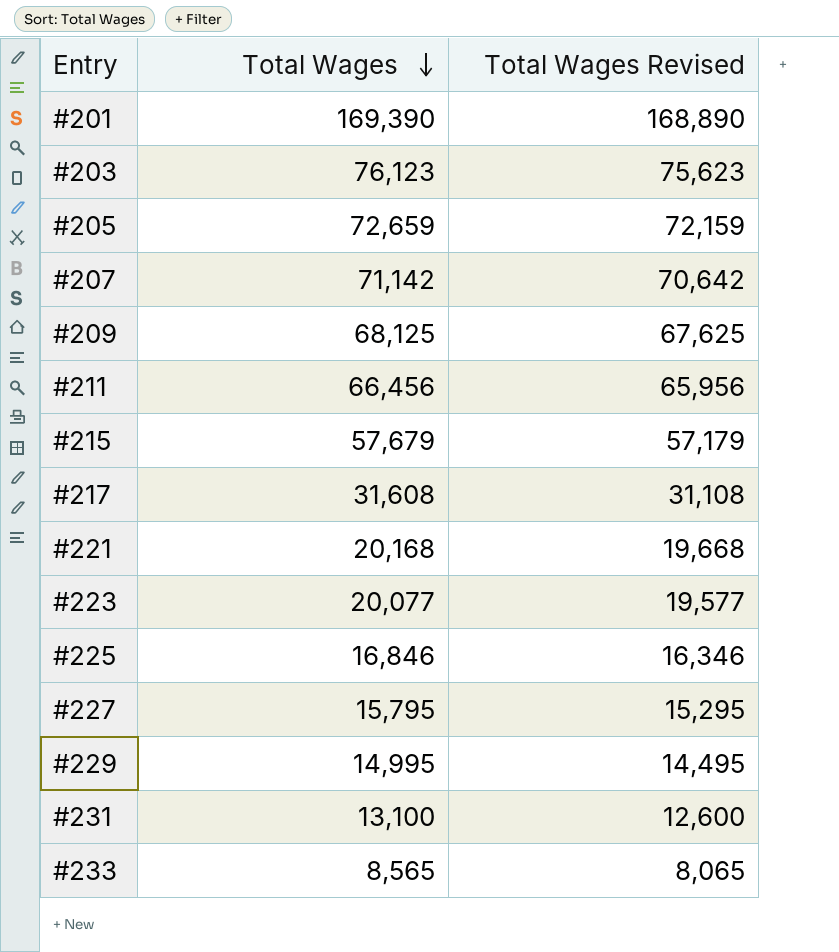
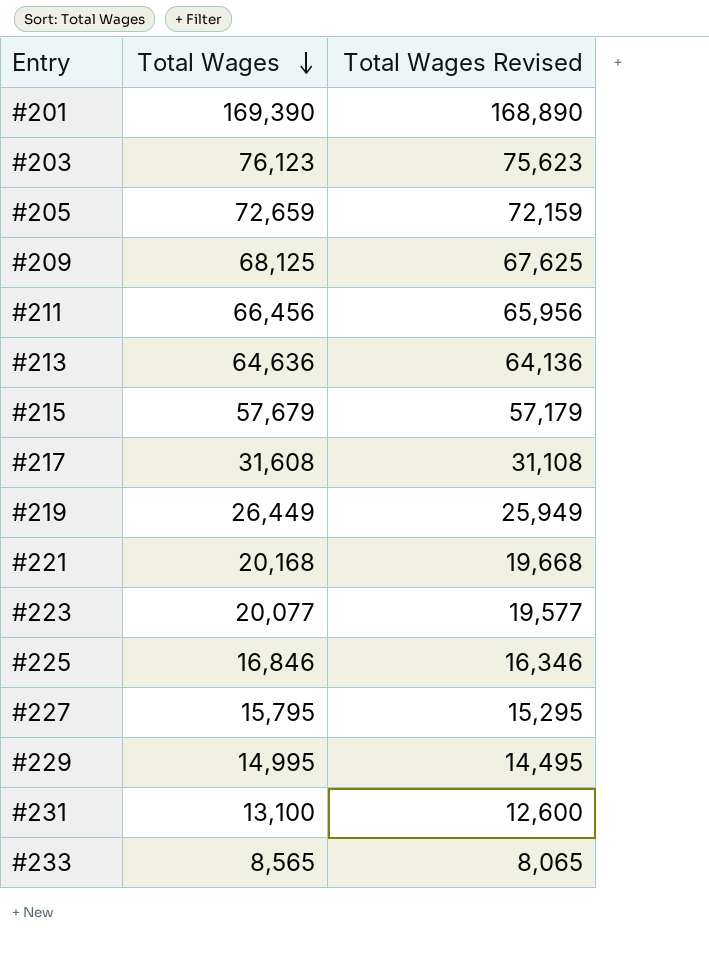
row #207: 71,142 | 70,642 -> none
row #213: none -> 64,636 | 64,136
row #219: none -> 26,449 | 25,949

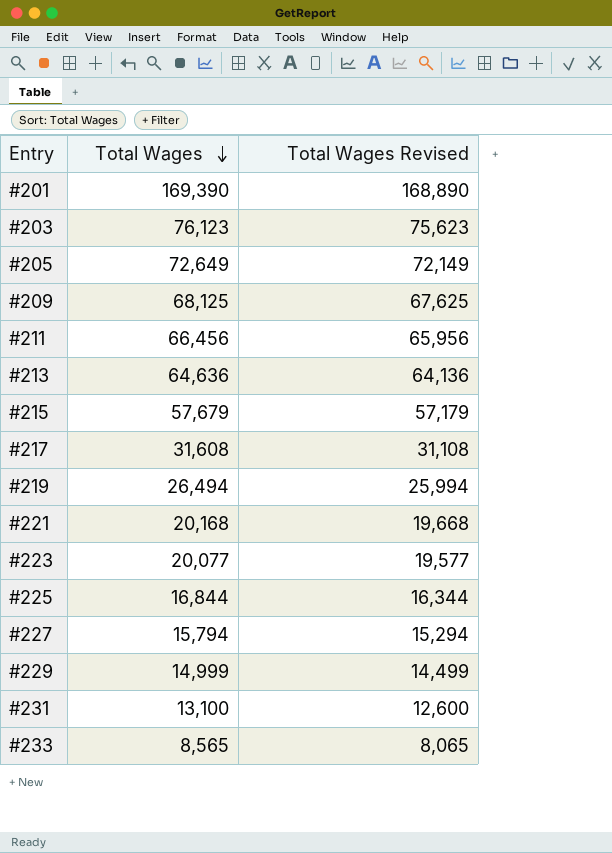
#205 | Total Wages: 72,659 -> 72,649
#205 | Total Wages Revised: 72,159 -> 72,149
#219 | Total Wages: 26,449 -> 26,494
#219 | Total Wages Revised: 25,949 -> 25,994
#225 | Total Wages: 16,846 -> 16,844
#225 | Total Wages Revised: 16,346 -> 16,344
#227 | Total Wages: 15,795 -> 15,794
#227 | Total Wages Revised: 15,295 -> 15,294
#229 | Total Wages: 14,995 -> 14,999
#229 | Total Wages Revised: 14,495 -> 14,499

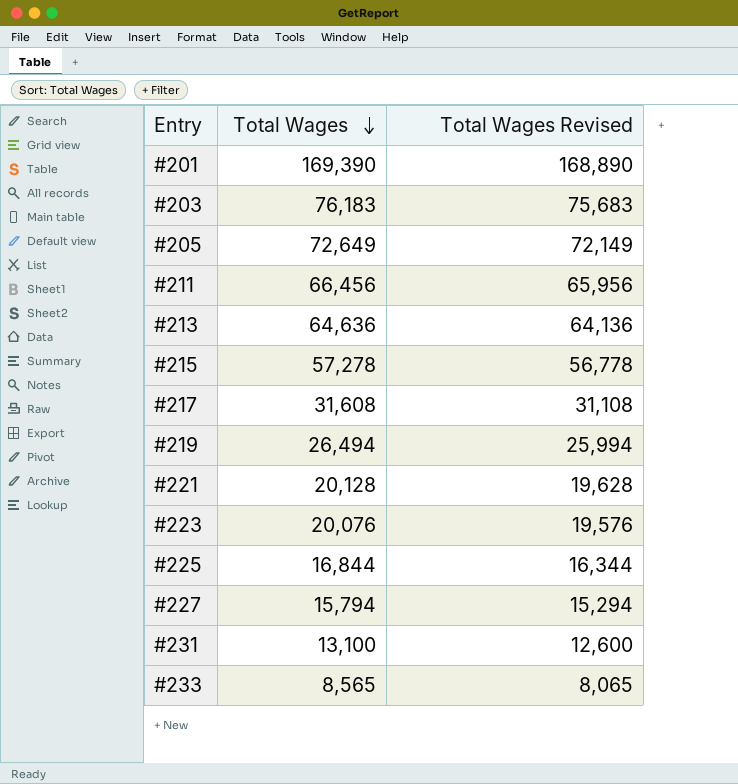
row #209: 68,125 | 67,625 -> none
row #229: 14,999 | 14,499 -> none
#203 | Total Wages: 76,123 -> 76,183
#203 | Total Wages Revised: 75,623 -> 75,683
#215 | Total Wages: 57,679 -> 57,278
#215 | Total Wages Revised: 57,179 -> 56,778
#221 | Total Wages: 20,168 -> 20,128
#221 | Total Wages Revised: 19,668 -> 19,628
#223 | Total Wages: 20,077 -> 20,076
#223 | Total Wages Revised: 19,577 -> 19,576

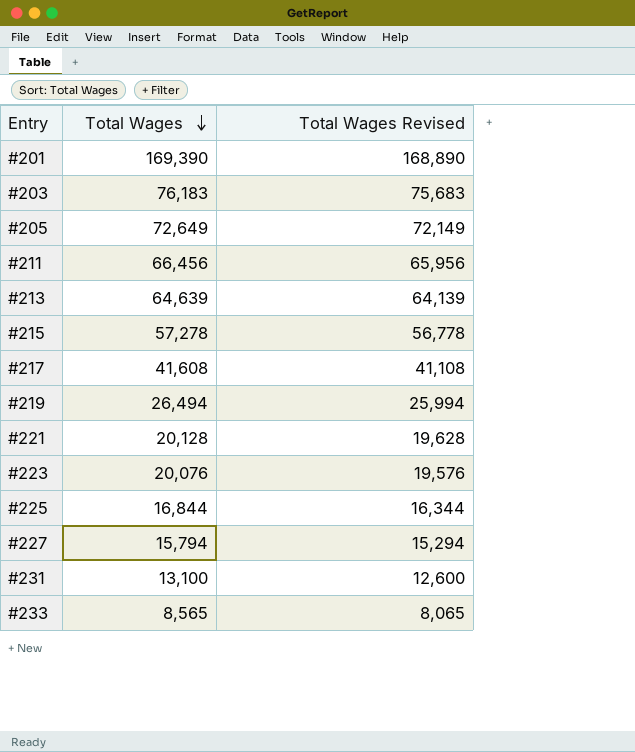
#213 | Total Wages: 64,636 -> 64,639
#213 | Total Wages Revised: 64,136 -> 64,139
#217 | Total Wages: 31,608 -> 41,608
#217 | Total Wages Revised: 31,108 -> 41,108

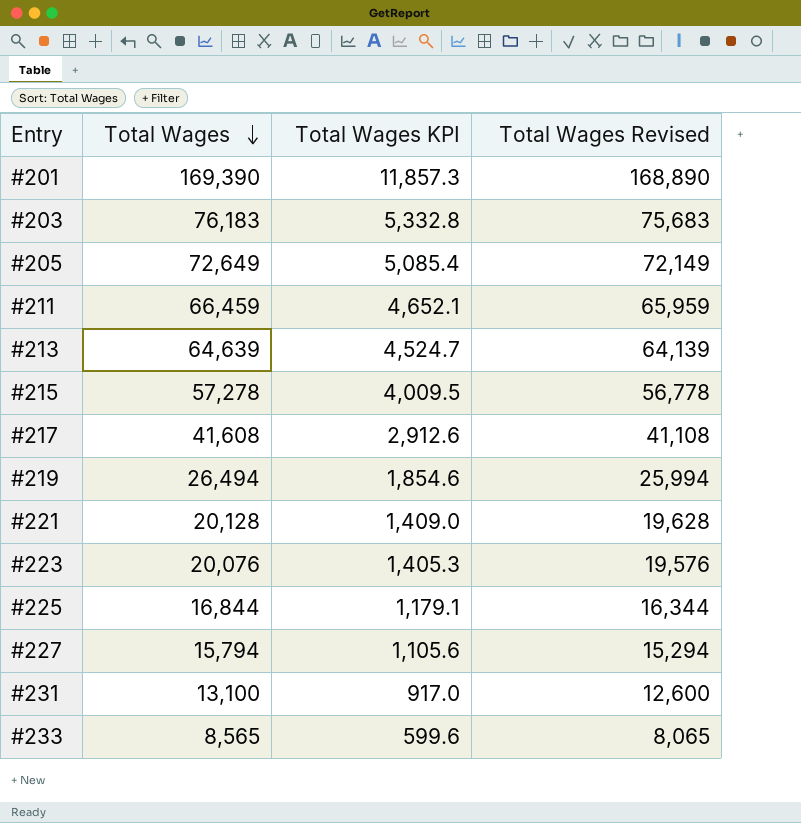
column Total Wages KPI | formula: none -> [Total Wages] * 0.07
#211 | Total Wages: 66,456 -> 66,459
#211 | Total Wages Revised: 65,956 -> 65,959

